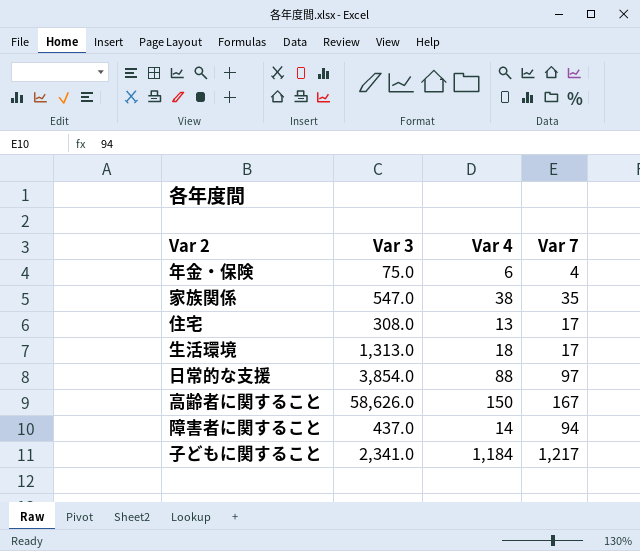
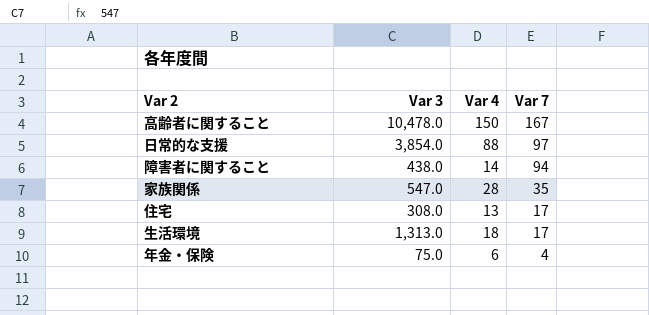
row order: none -> Var 7 descending
row 子どもに関すること: 2,341.0 | 1,184 | 1,217 -> none
高齢者に関すること | Var 3: 58,626.0 -> 10,478.0
障害者に関すること | Var 3: 437.0 -> 438.0
家族関係 | Var 4: 38 -> 28

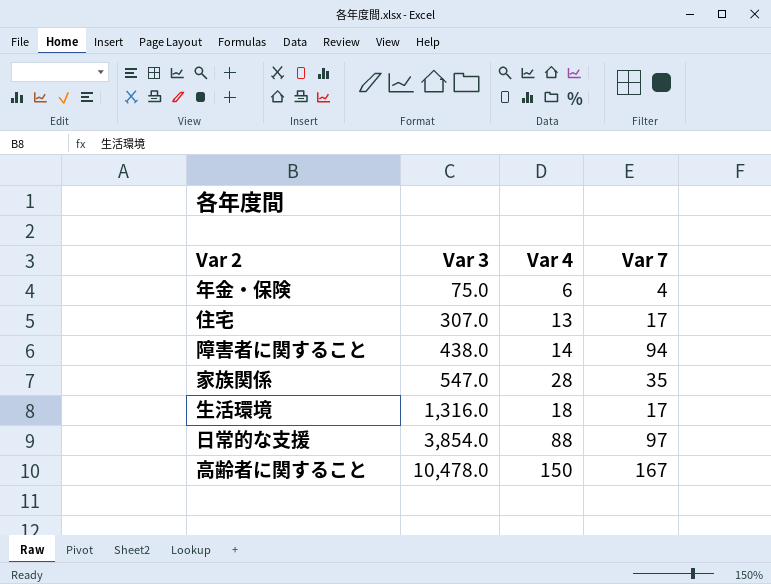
row order: Var 7 descending -> Var 3 ascending
住宅 | Var 3: 308.0 -> 307.0
生活環境 | Var 3: 1,313.0 -> 1,316.0

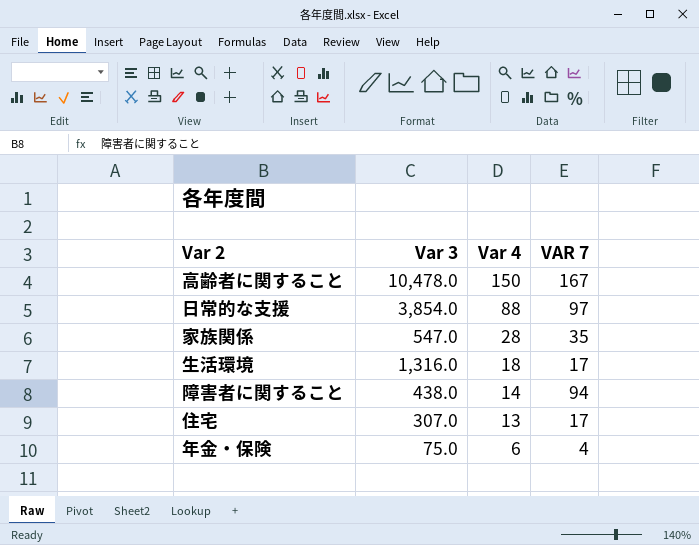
row order: Var 3 ascending -> Var 4 descending
column name: Var 7 -> VAR 7

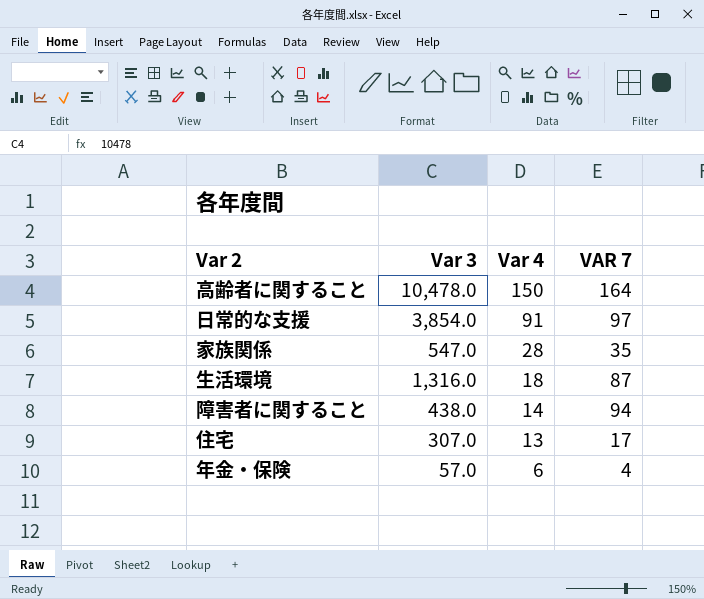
高齢者に関すること | VAR 7: 167 -> 164
日常的な支援 | Var 4: 88 -> 91
生活環境 | VAR 7: 17 -> 87
年金・保険 | Var 3: 75.0 -> 57.0

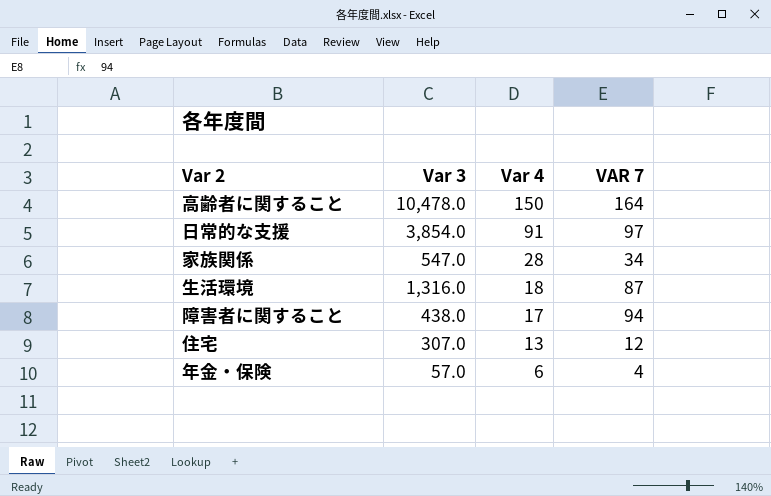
家族関係 | VAR 7: 35 -> 34
障害者に関すること | Var 4: 14 -> 17
住宅 | VAR 7: 17 -> 12

